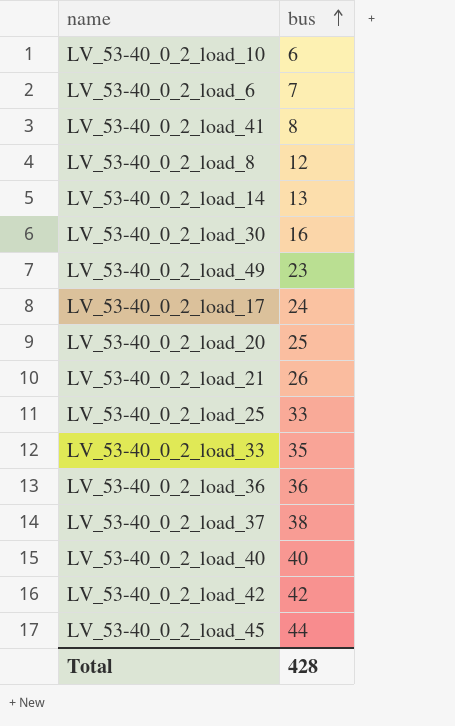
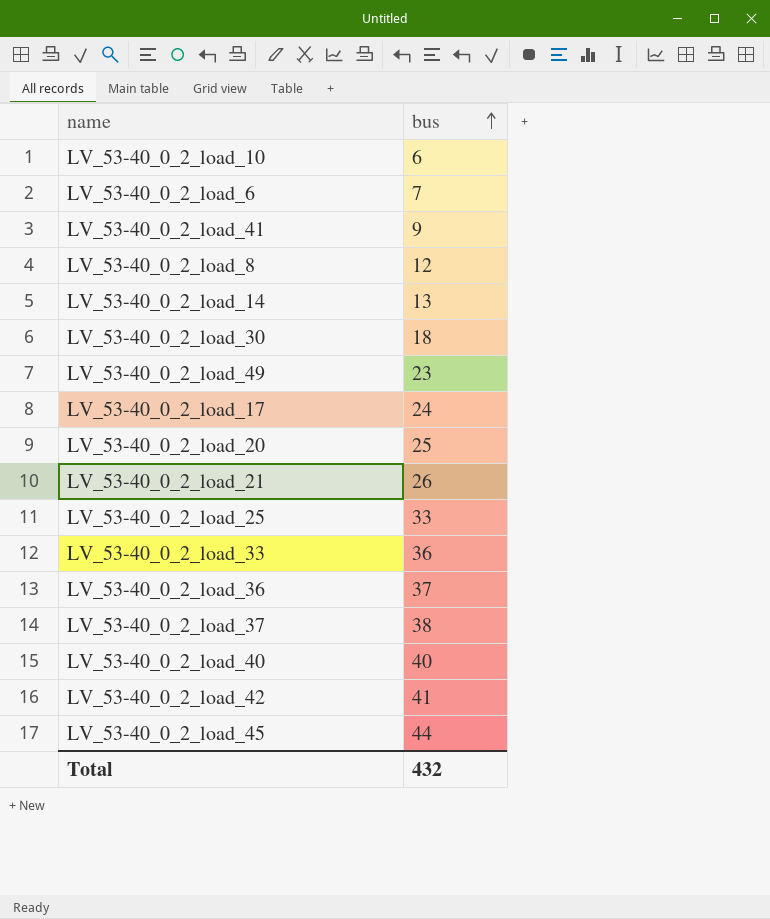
LV_53-40_0_2_load_41 | bus: 8 -> 9
LV_53-40_0_2_load_30 | bus: 16 -> 18
LV_53-40_0_2_load_33 | bus: 35 -> 36
LV_53-40_0_2_load_36 | bus: 36 -> 37
LV_53-40_0_2_load_42 | bus: 42 -> 41
Total | bus: 428 -> 432

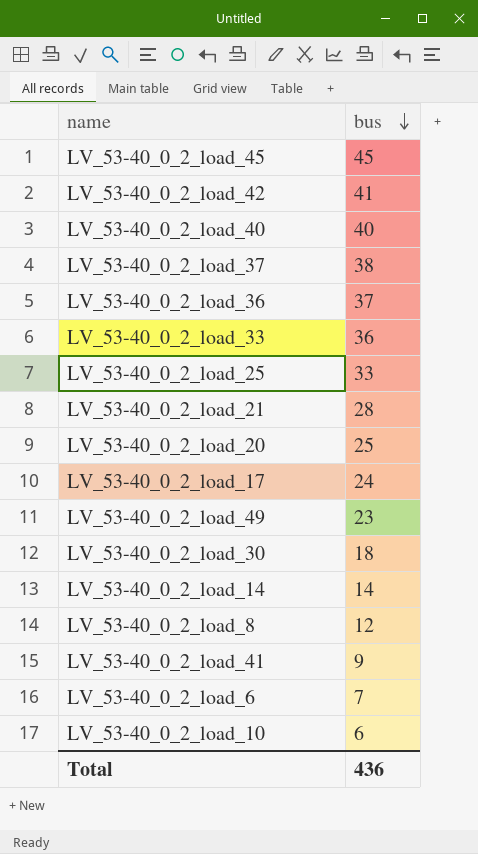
row order: bus ascending -> bus descending
LV_53-40_0_2_load_45 | bus: 44 -> 45
LV_53-40_0_2_load_21 | bus: 26 -> 28
LV_53-40_0_2_load_14 | bus: 13 -> 14
Total | bus: 432 -> 436

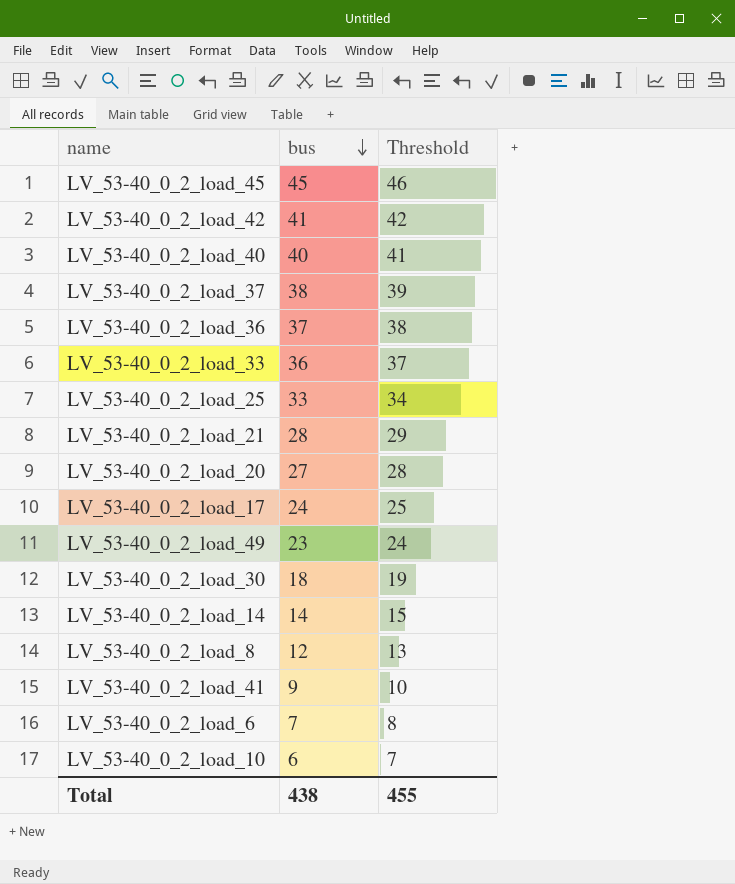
column Threshold | formula: none -> [bus] + 1
LV_53-40_0_2_load_20 | bus: 25 -> 27
Total | bus: 436 -> 438

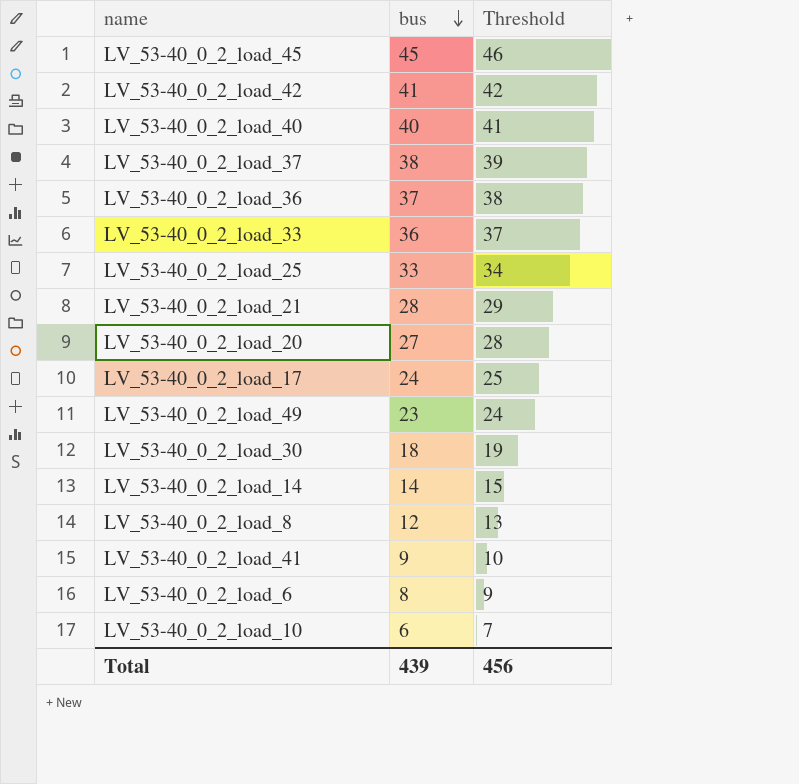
LV_53-40_0_2_load_6 | bus: 7 -> 8
LV_53-40_0_2_load_6 | Threshold: 8 -> 9
Total | bus: 438 -> 439
Total | Threshold: 455 -> 456

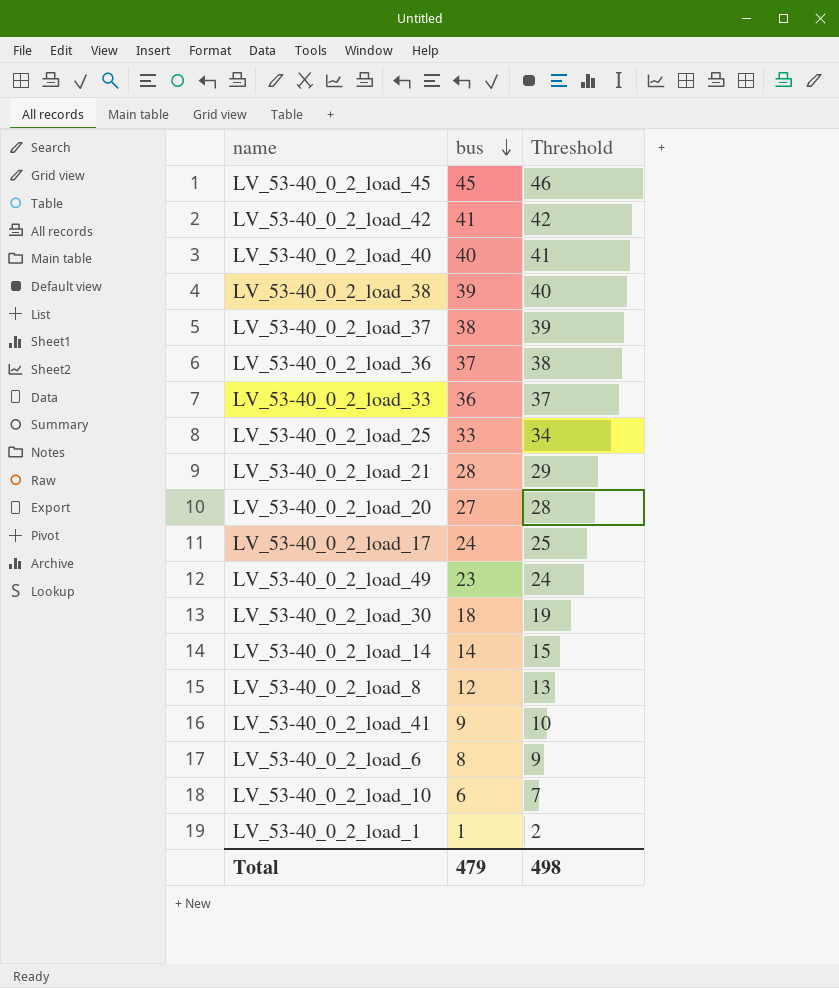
row LV_53-40_0_2_load_38: none -> 39 | 40
row LV_53-40_0_2_load_1: none -> 1 | 2
Total | bus: 439 -> 479
Total | Threshold: 456 -> 498

